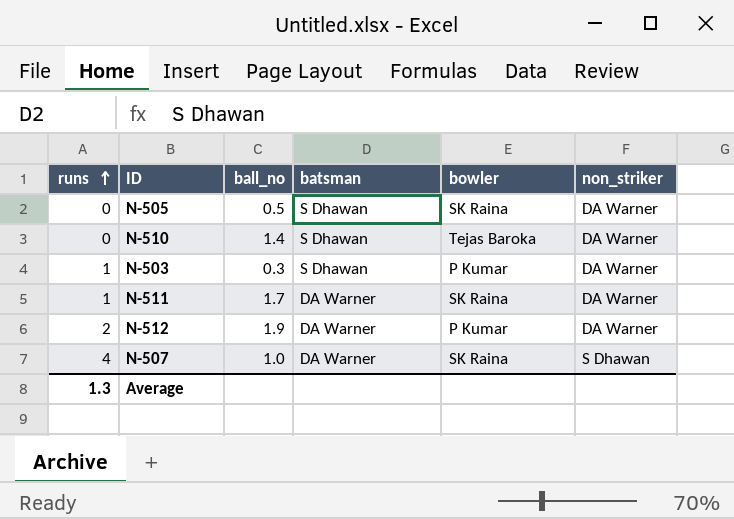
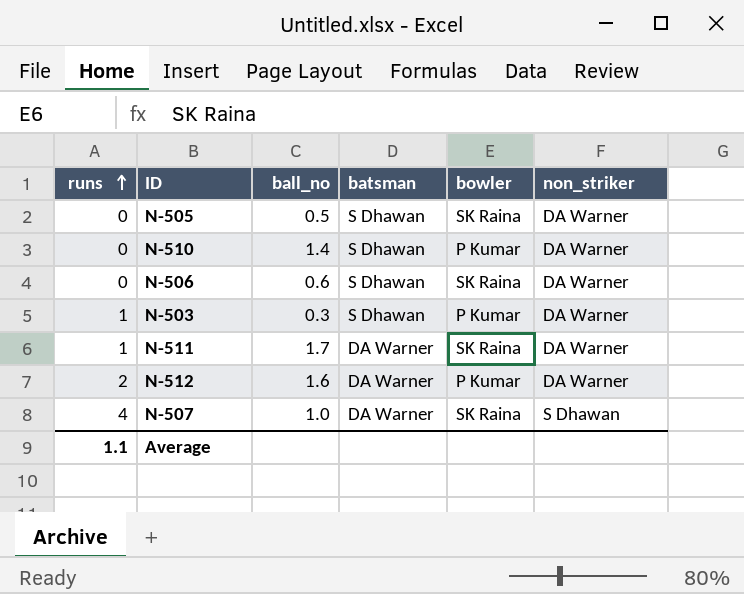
N-510 | bowler: Tejas Baroka -> P Kumar
row N-506: none -> 0 | 0.6 | S Dhawan | SK Raina | DA Warner
N-512 | ball_no: 1.9 -> 1.6
Average | runs: 1.3 -> 1.1

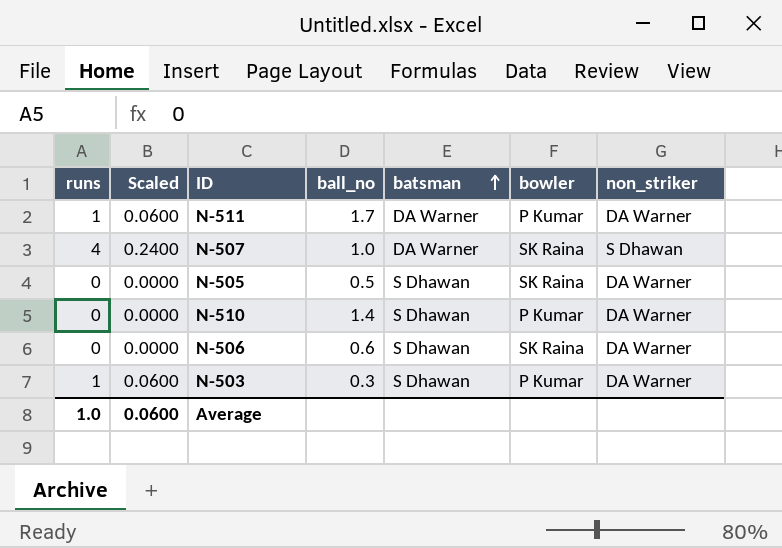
row order: runs ascending -> batsman ascending
column Scaled | formula: none -> [runs] * 0.06
row N-512: 2 | 1.6 | DA Warner | P Kumar | DA Warner -> none
N-511 | bowler: SK Raina -> P Kumar
Average | runs: 1.1 -> 1.0

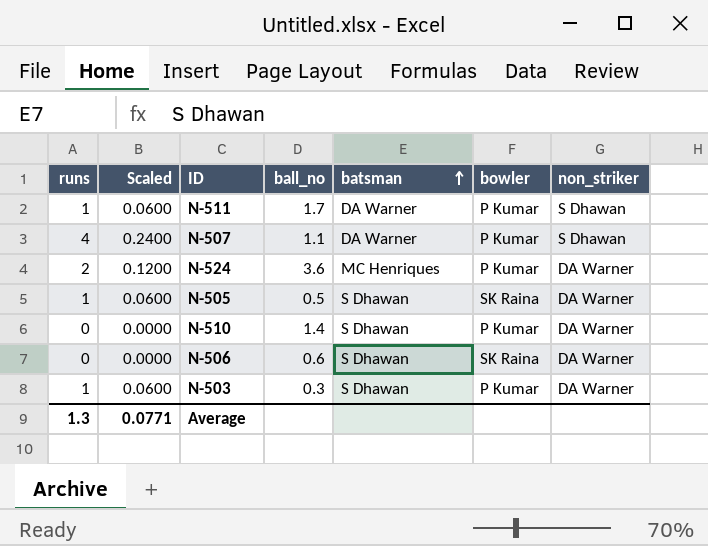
N-511 | non_striker: DA Warner -> S Dhawan
N-507 | ball_no: 1.0 -> 1.1
N-507 | bowler: SK Raina -> P Kumar
row N-524: none -> 2 | 0.1200 | 3.6 | MC Henriques | P Kumar | DA Warner
N-505 | runs: 0 -> 1
N-505 | Scaled: 0.0000 -> 0.0600
Average | runs: 1.0 -> 1.3
Average | Scaled: 0.0600 -> 0.0771

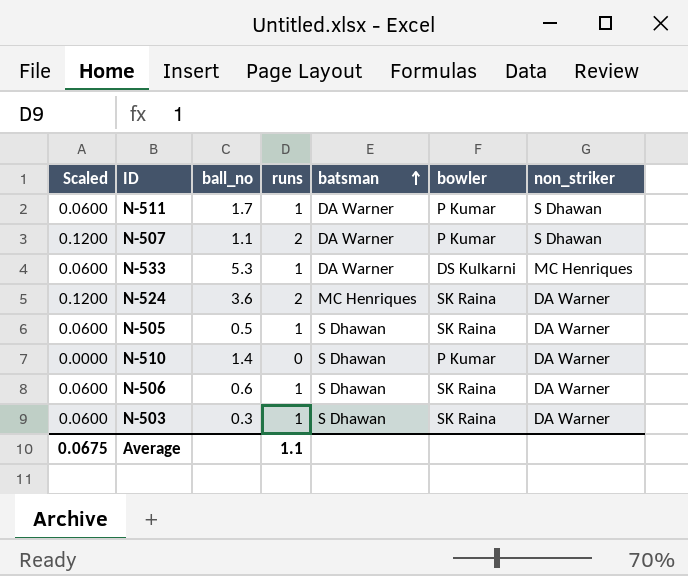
column runs | position: 1 -> 4
N-507 | Scaled: 0.2400 -> 0.1200
N-507 | runs: 4 -> 2
row N-533: none -> 0.0600 | 5.3 | 1 | DA Warner | DS Kulkarni | MC Henriques
N-524 | bowler: P Kumar -> SK Raina
N-506 | Scaled: 0.0000 -> 0.0600
N-506 | runs: 0 -> 1
N-503 | bowler: P Kumar -> SK Raina
Average | Scaled: 0.0771 -> 0.0675
Average | runs: 1.3 -> 1.1

